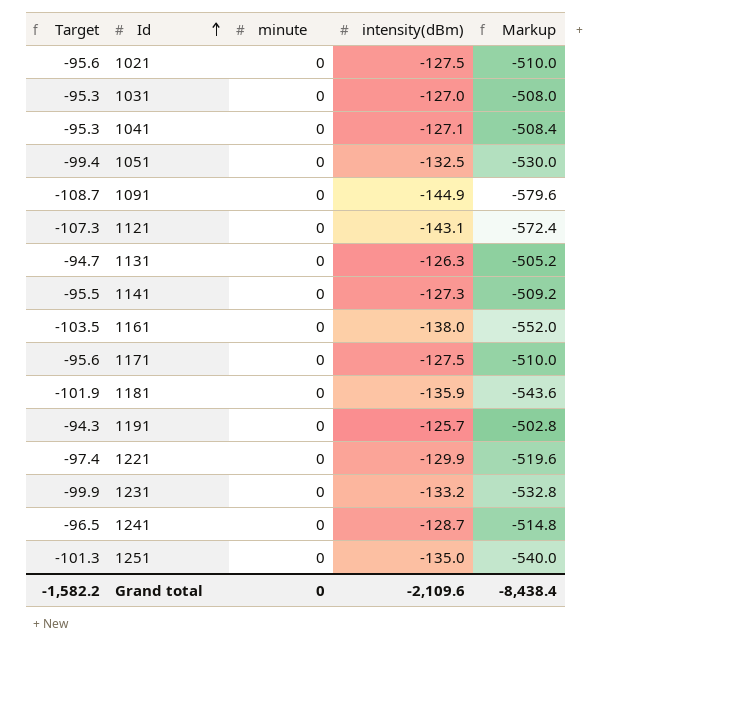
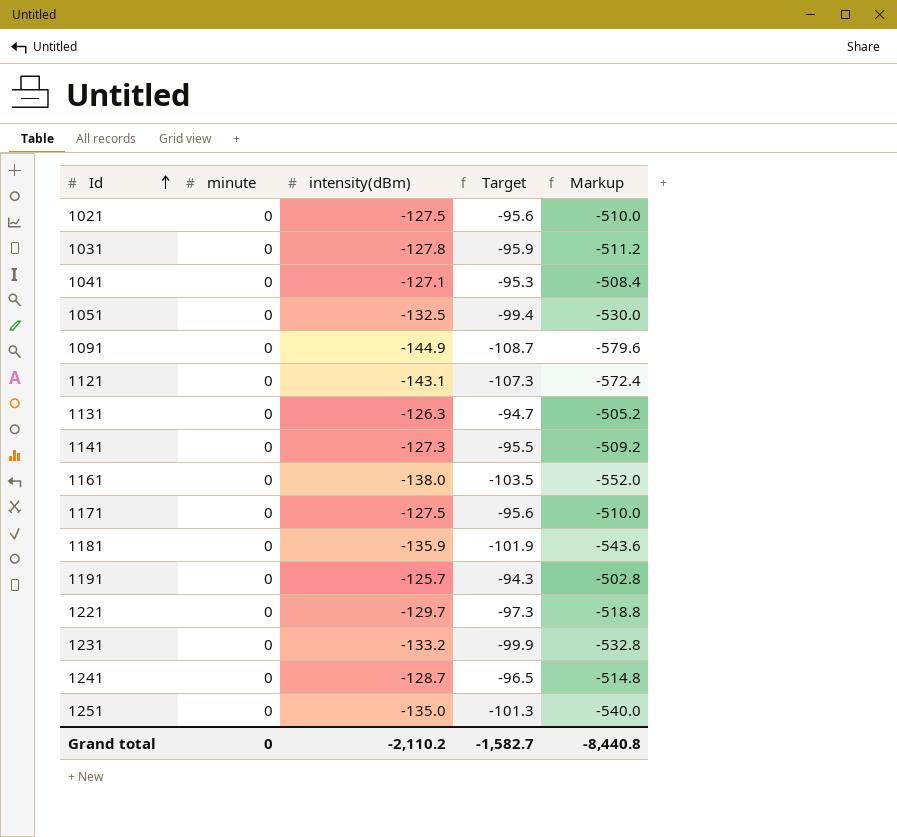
column Target | position: 1 -> 4
1031 | intensity(dBm): -127.0 -> -127.8
1031 | Target: -95.3 -> -95.9
1031 | Markup: -508.0 -> -511.2
1221 | intensity(dBm): -129.9 -> -129.7
1221 | Target: -97.4 -> -97.3
1221 | Markup: -519.6 -> -518.8
Grand total | intensity(dBm): -2,109.6 -> -2,110.2
Grand total | Target: -1,582.2 -> -1,582.7
Grand total | Markup: -8,438.4 -> -8,440.8

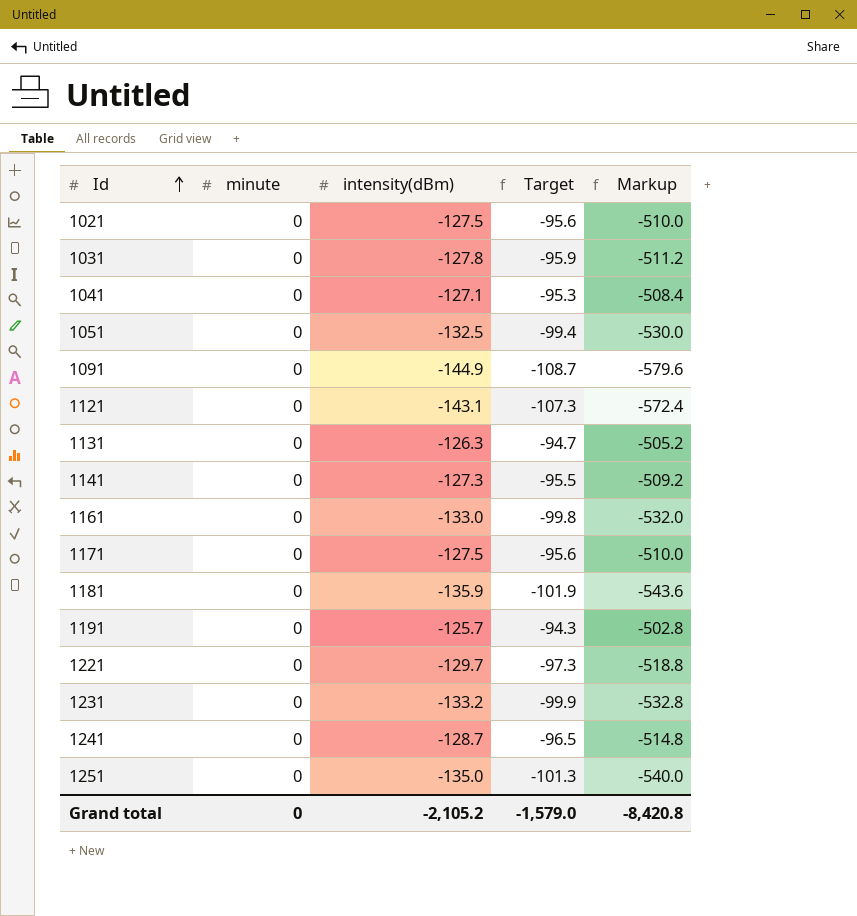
1161 | intensity(dBm): -138.0 -> -133.0
1161 | Target: -103.5 -> -99.8
1161 | Markup: -552.0 -> -532.0
Grand total | intensity(dBm): -2,110.2 -> -2,105.2
Grand total | Target: -1,582.7 -> -1,579.0
Grand total | Markup: -8,440.8 -> -8,420.8

